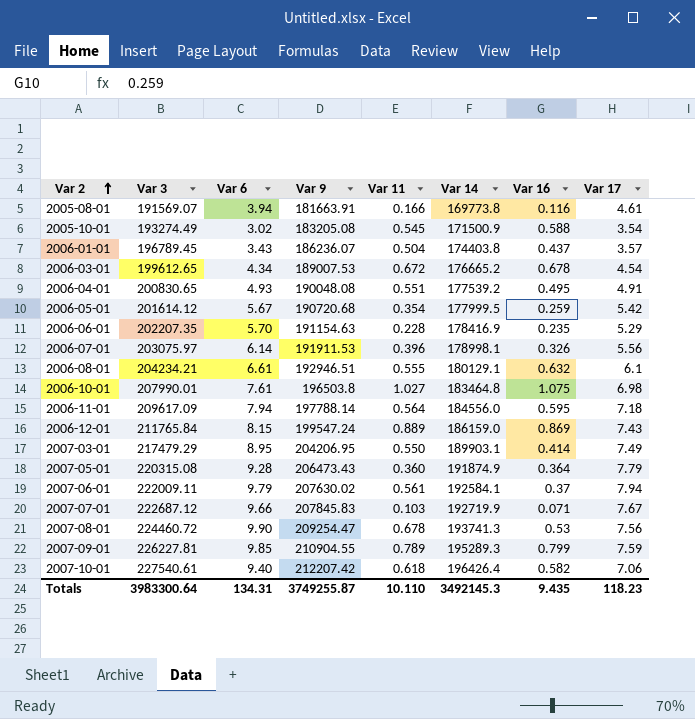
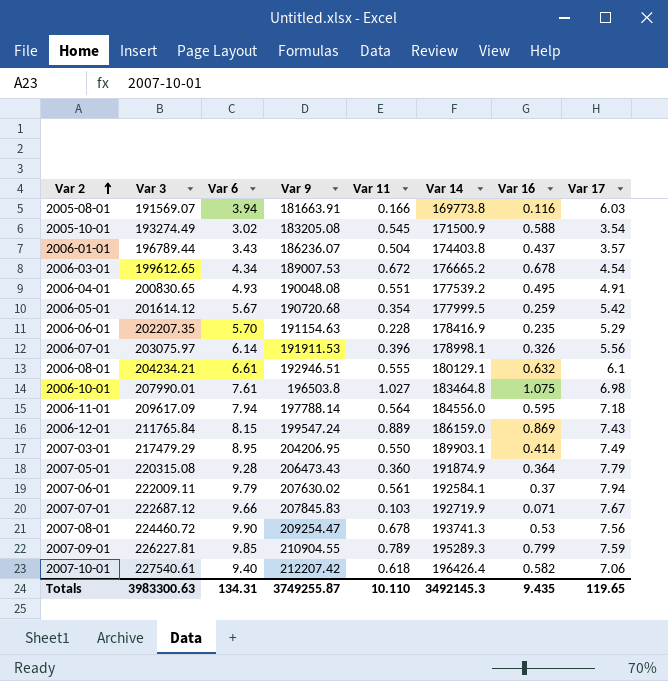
2005-08-01 | Var 17: 4.61 -> 6.03
2006-01-01 | Var 3: 196789.45 -> 196789.44
Totals | Var 3: 3983300.64 -> 3983300.63
Totals | Var 17: 118.23 -> 119.65

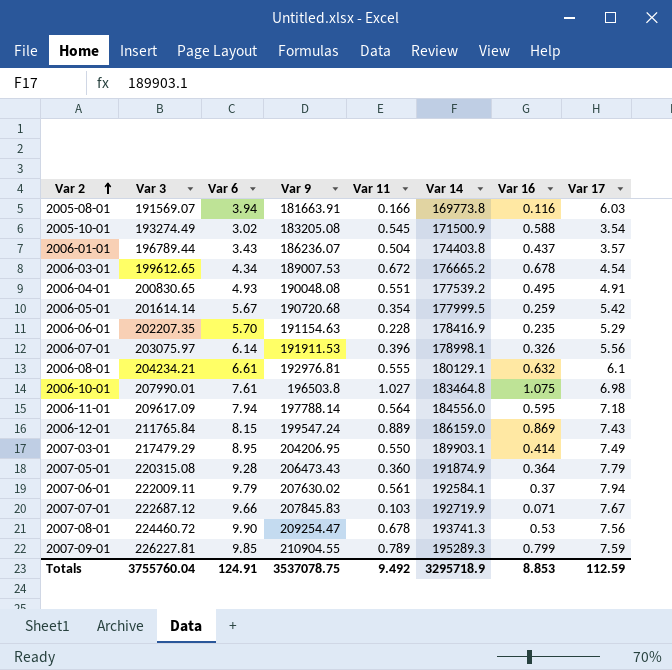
row 2007-10-01: 227540.61 | 9.40 | 212207.42 | 0.618 | 196426.4 | 0.582 | 7.06 -> none
2006-05-01 | Var 3: 201614.12 -> 201614.14
2006-08-01 | Var 9: 192946.51 -> 192976.81
Totals | Var 3: 3983300.63 -> 3755760.04
Totals | Var 6: 134.31 -> 124.91
Totals | Var 9: 3749255.87 -> 3537078.75
Totals | Var 11: 10.110 -> 9.492
Totals | Var 14: 3492145.3 -> 3295718.9
Totals | Var 16: 9.435 -> 8.853
Totals | Var 17: 119.65 -> 112.59

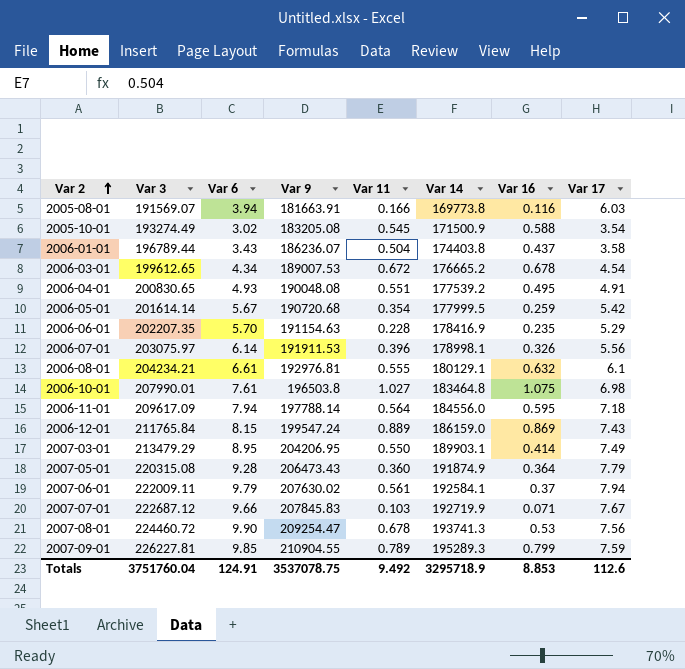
2006-01-01 | Var 17: 3.57 -> 3.58
2007-03-01 | Var 3: 217479.29 -> 213479.29
Totals | Var 3: 3755760.04 -> 3751760.04
Totals | Var 17: 112.59 -> 112.6

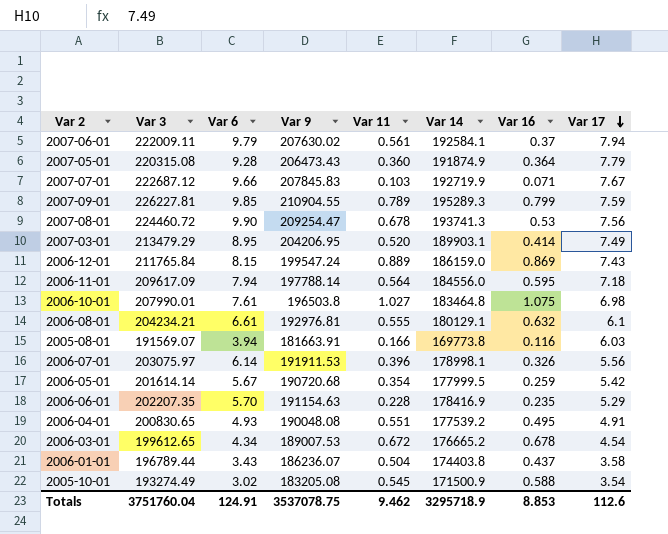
row order: Var 2 ascending -> Var 17 descending
2007-03-01 | Var 11: 0.550 -> 0.520
Totals | Var 11: 9.492 -> 9.462

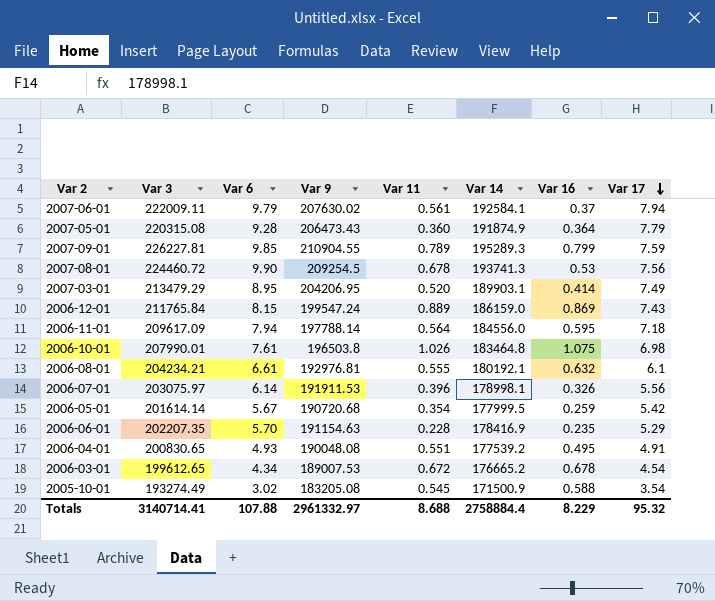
row 2007-07-01: 222687.12 | 9.66 | 207845.83 | 0.103 | 192719.9 | 0.071 | 7.67 -> none
row 2005-08-01: 191569.07 | 3.94 | 181663.91 | 0.166 | 169773.8 | 0.116 | 6.03 -> none
row 2006-01-01: 196789.44 | 3.43 | 186236.07 | 0.504 | 174403.8 | 0.437 | 3.58 -> none
2007-08-01 | Var 9: 209254.47 -> 209254.5
2006-10-01 | Var 11: 1.027 -> 1.026
2006-08-01 | Var 14: 180129.1 -> 180192.1
Totals | Var 3: 3751760.04 -> 3140714.41
Totals | Var 6: 124.91 -> 107.88
Totals | Var 9: 3537078.75 -> 2961332.97
Totals | Var 11: 9.462 -> 8.688
Totals | Var 14: 3295718.9 -> 2758884.4
Totals | Var 16: 8.853 -> 8.229
Totals | Var 17: 112.6 -> 95.32

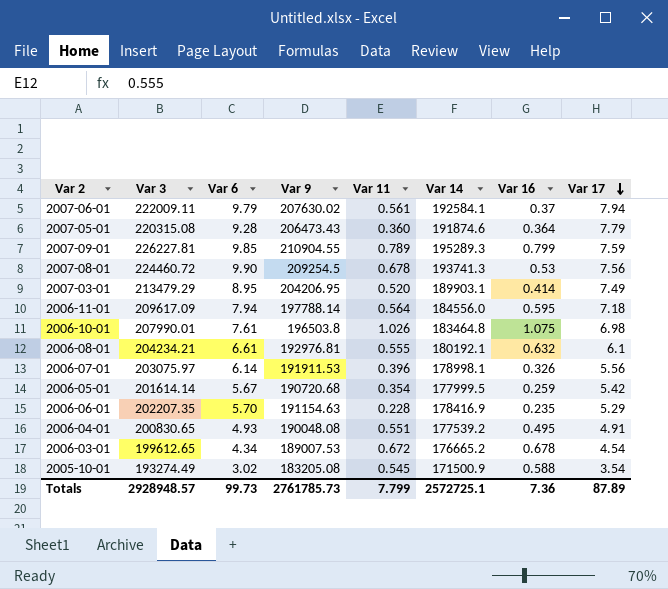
row 2006-12-01: 211765.84 | 8.15 | 199547.24 | 0.889 | 186159.0 | 0.869 | 7.43 -> none
2007-05-01 | Var 14: 191874.9 -> 191874.6
Totals | Var 3: 3140714.41 -> 2928948.57
Totals | Var 6: 107.88 -> 99.73
Totals | Var 9: 2961332.97 -> 2761785.73
Totals | Var 11: 8.688 -> 7.799
Totals | Var 14: 2758884.4 -> 2572725.1
Totals | Var 16: 8.229 -> 7.36
Totals | Var 17: 95.32 -> 87.89

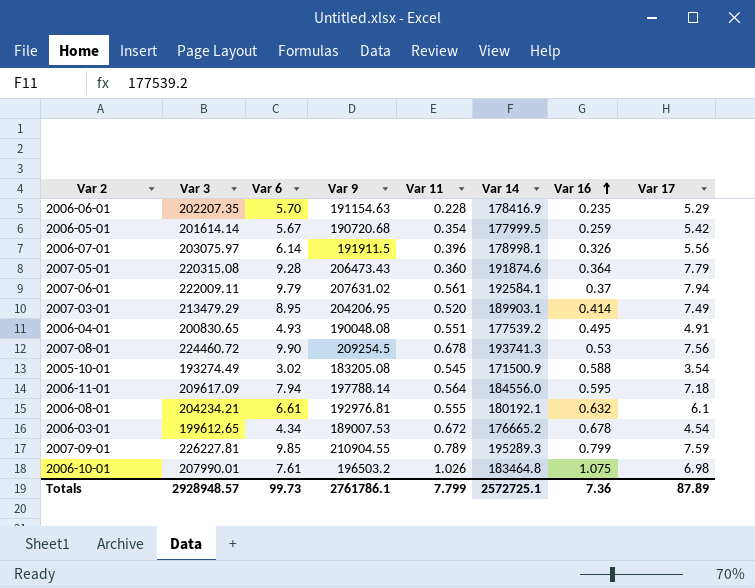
row order: Var 17 descending -> Var 16 ascending
2006-07-01 | Var 9: 191911.53 -> 191911.5
2007-06-01 | Var 9: 207630.02 -> 207631.02
2006-10-01 | Var 9: 196503.8 -> 196503.2
Totals | Var 9: 2761785.73 -> 2761786.1

